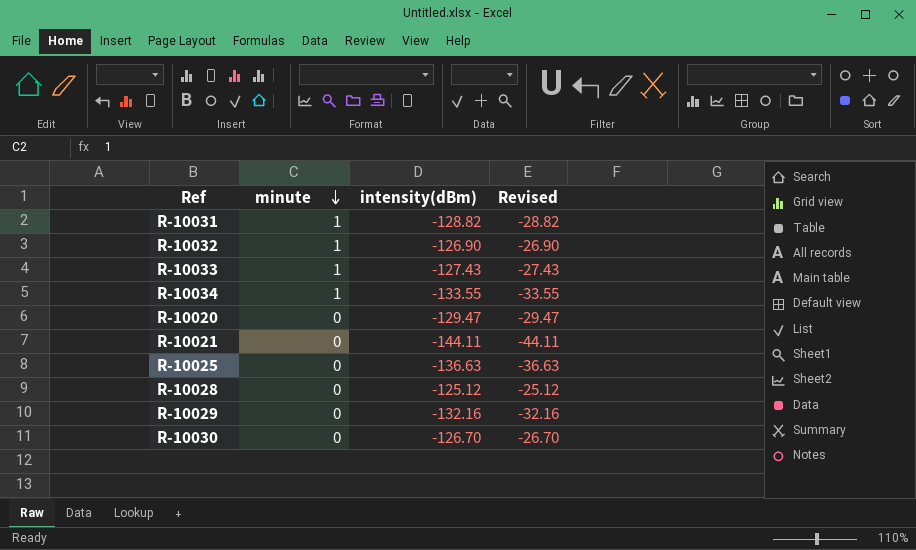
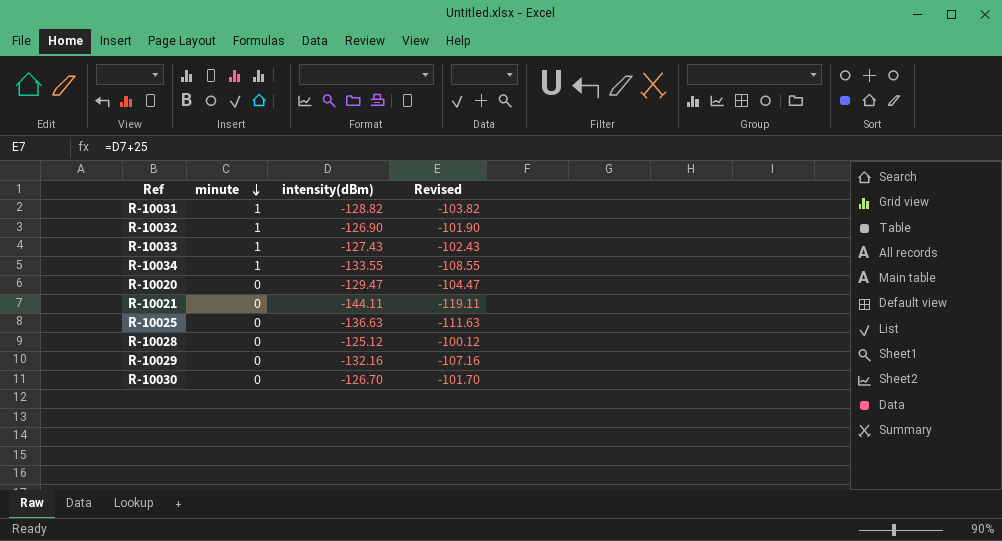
column Revised | formula: [intensity(dBm)] + 100 -> [intensity(dBm)] + 25

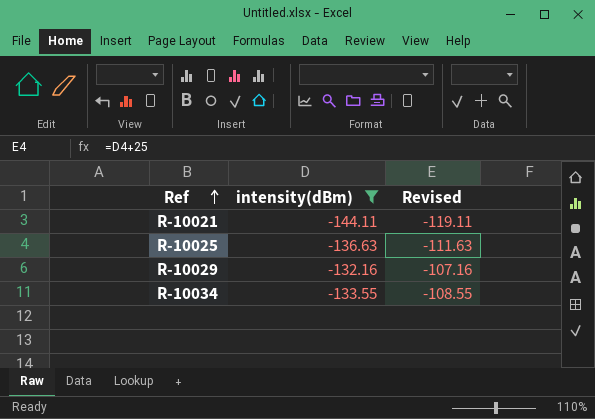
filter: none -> intensity(dBm) <= -132.16
row order: minute descending -> Ref ascending
column minute | position: 2 -> none

